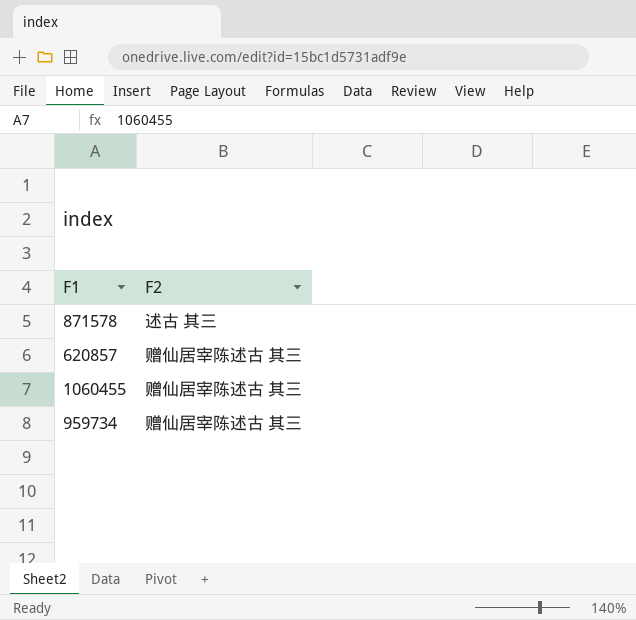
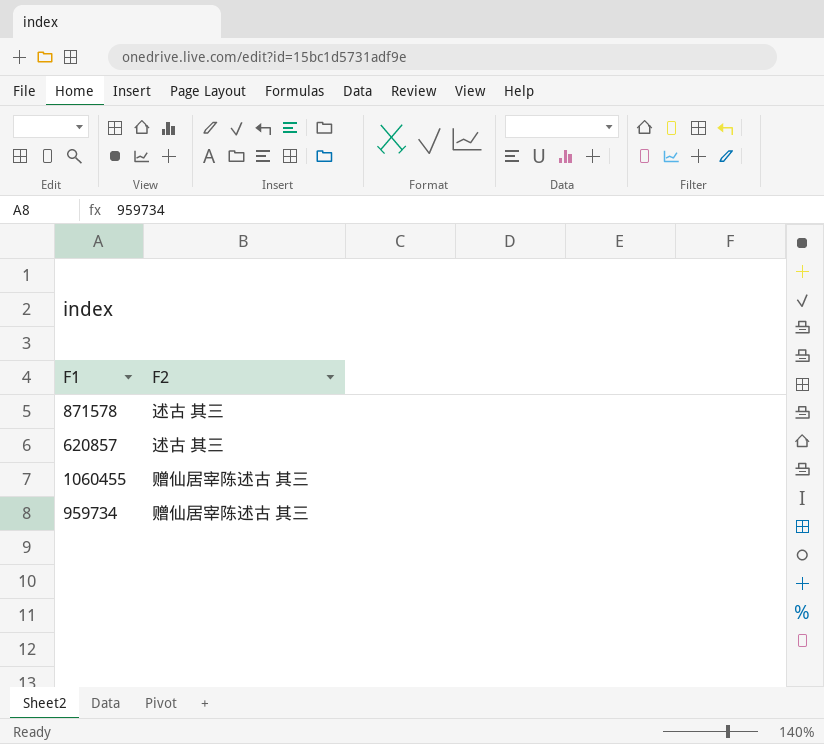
620857 | F2: 赠仙居宰陈述古 其三 -> 述古 其三

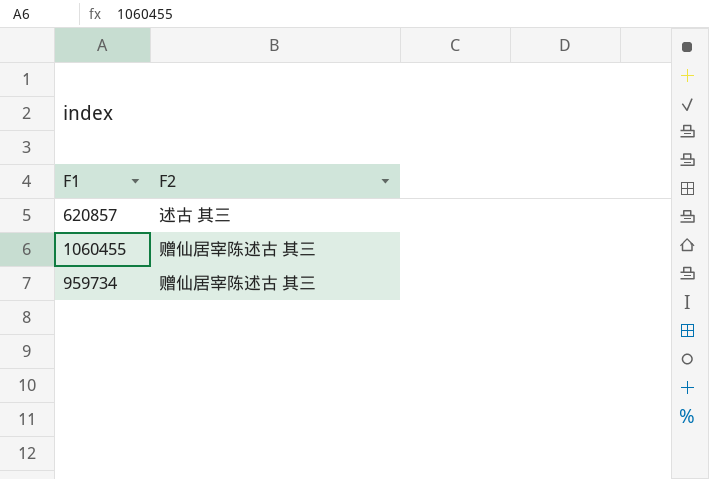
row 871578: 述古 其三 -> none

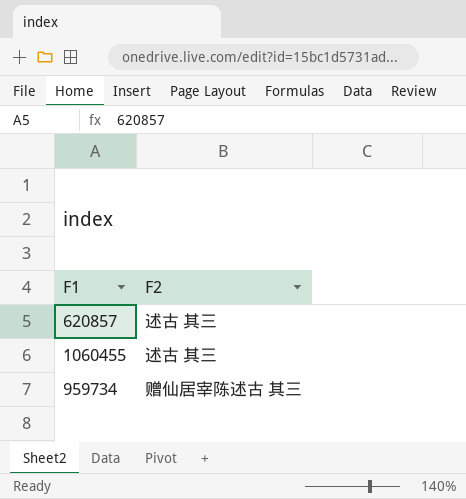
1060455 | F2: 赠仙居宰陈述古 其三 -> 述古 其三

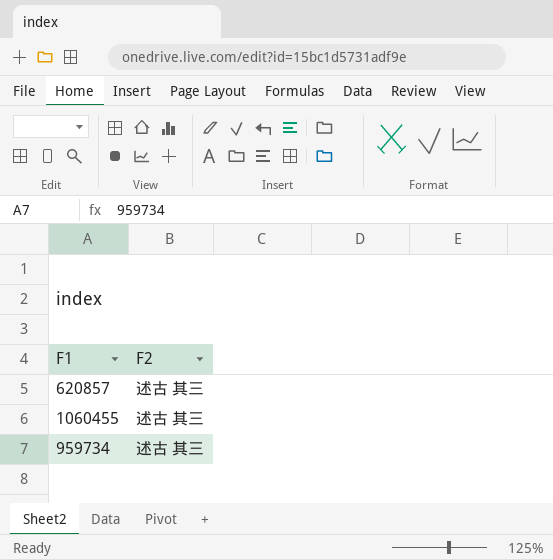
959734 | F2: 赠仙居宰陈述古 其三 -> 述古 其三

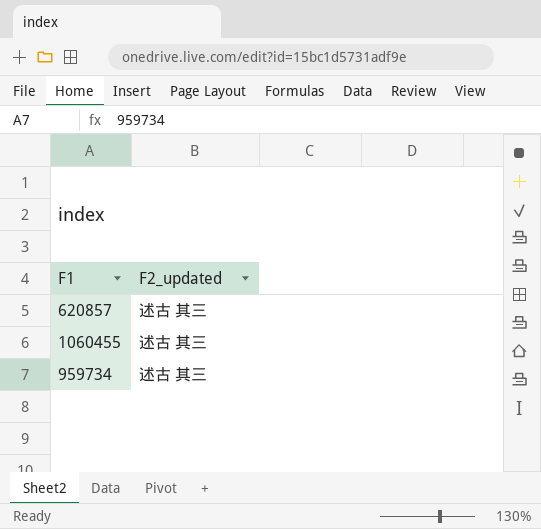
column name: F2 -> F2_updated

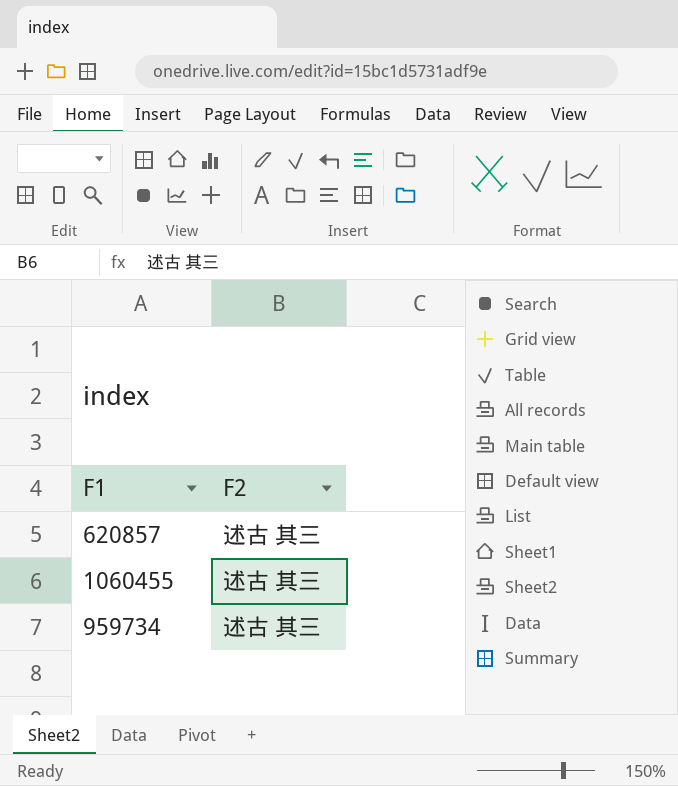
column name: F2_updated -> F2

